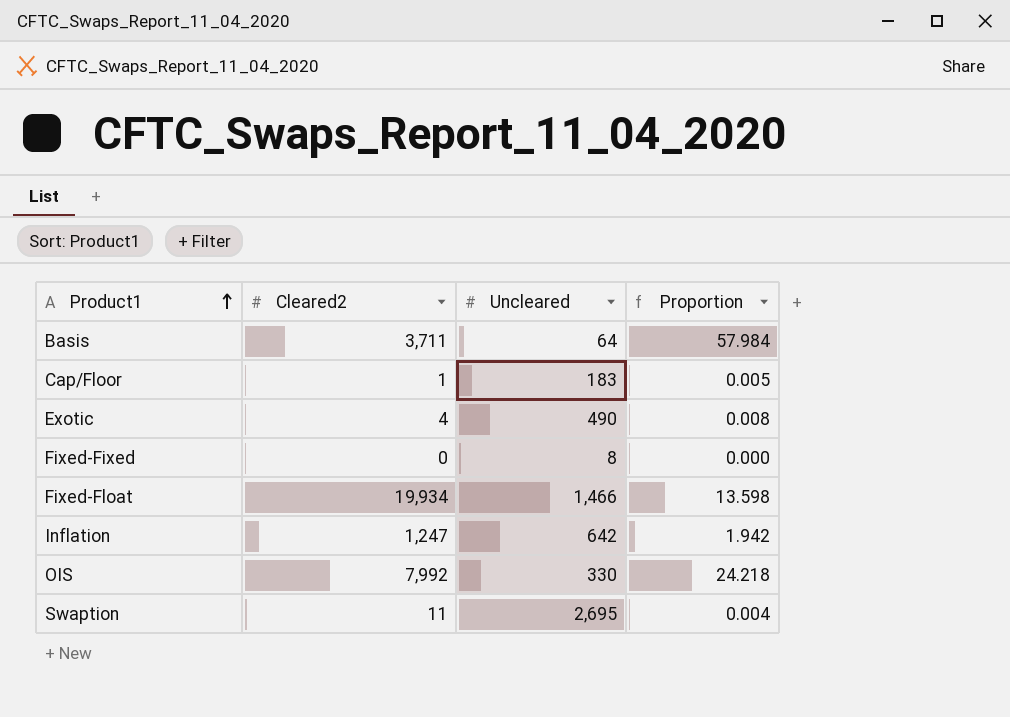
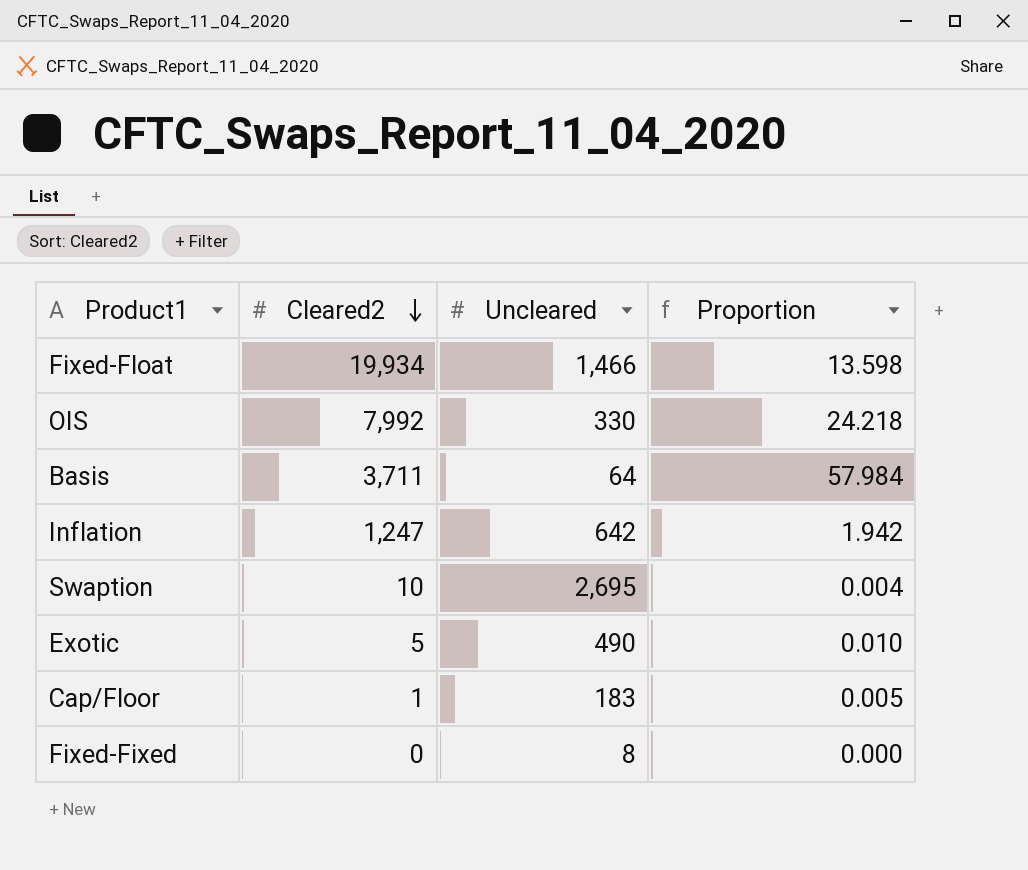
row order: Product1 ascending -> Cleared2 descending
Swaption | Cleared2: 11 -> 10
Exotic | Cleared2: 4 -> 5
Exotic | Proportion: 0.008 -> 0.010

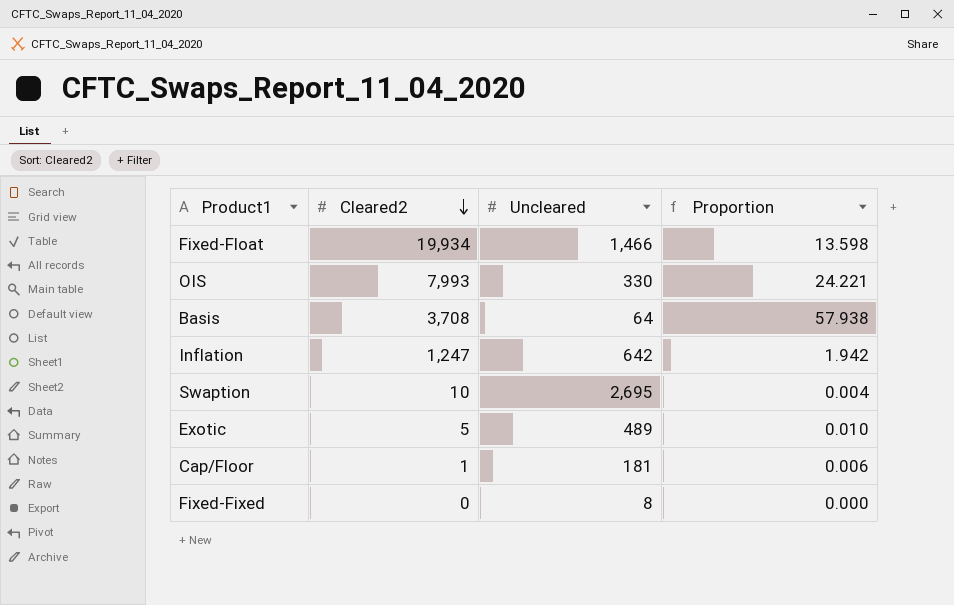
OIS | Cleared2: 7,992 -> 7,993
OIS | Proportion: 24.218 -> 24.221
Basis | Cleared2: 3,711 -> 3,708
Basis | Proportion: 57.984 -> 57.938
Exotic | Uncleared: 490 -> 489
Cap/Floor | Uncleared: 183 -> 181
Cap/Floor | Proportion: 0.005 -> 0.006

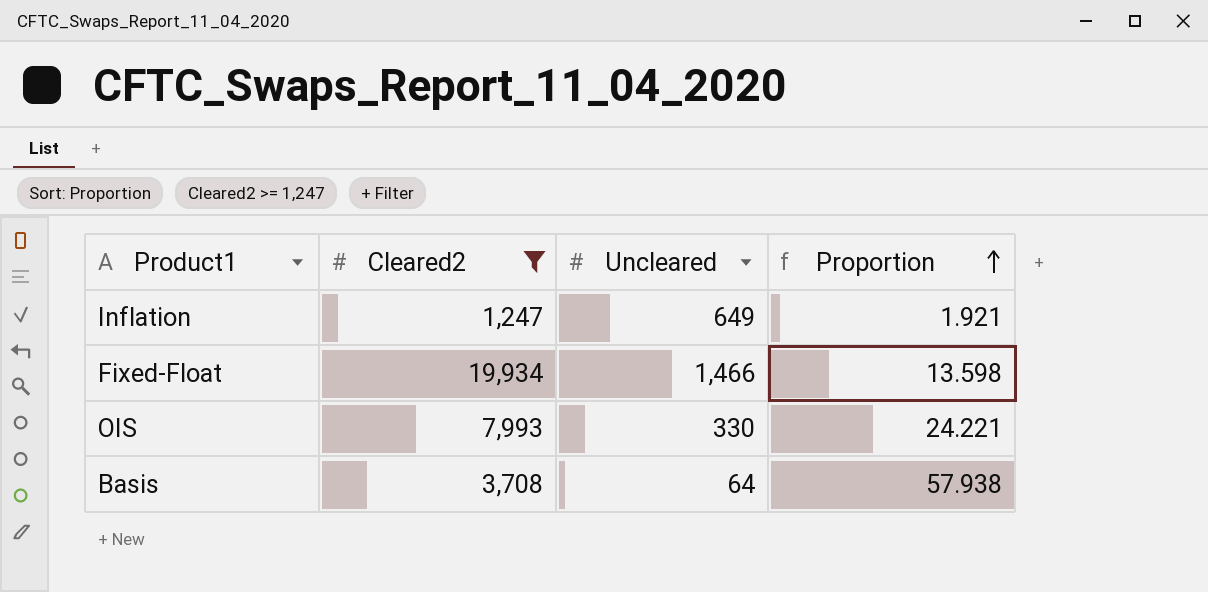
filter: none -> Cleared2 >= 1,247
row order: Cleared2 descending -> Proportion ascending
Inflation | Uncleared: 642 -> 649
Inflation | Proportion: 1.942 -> 1.921

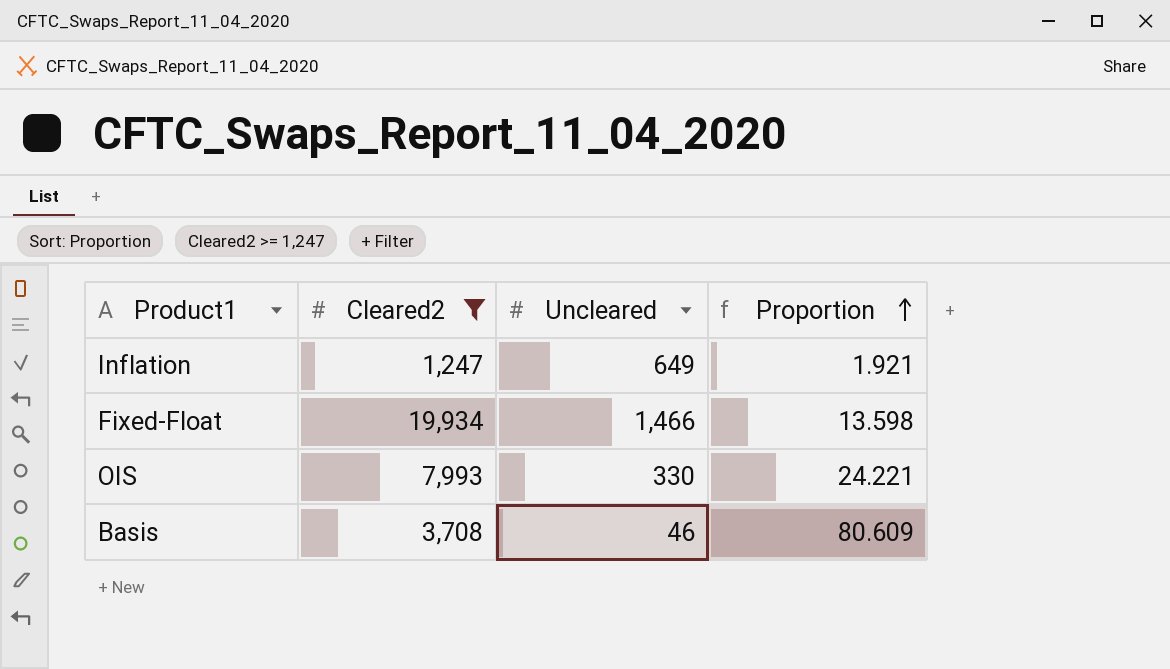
Basis | Uncleared: 64 -> 46
Basis | Proportion: 57.938 -> 80.609

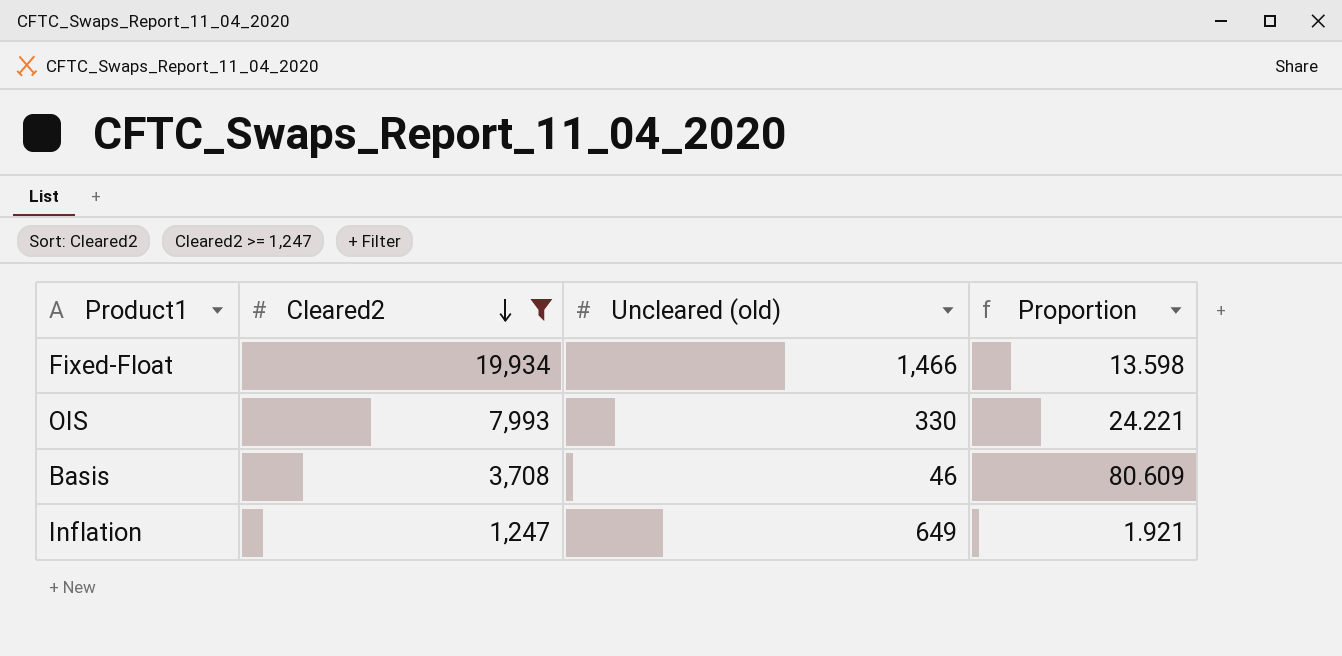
row order: Proportion ascending -> Cleared2 descending
column name: Uncleared -> Uncleared (old)

